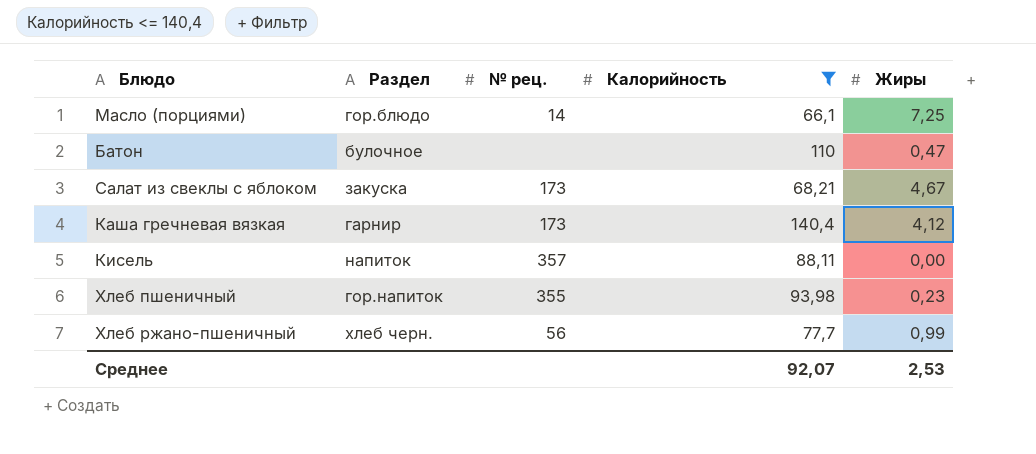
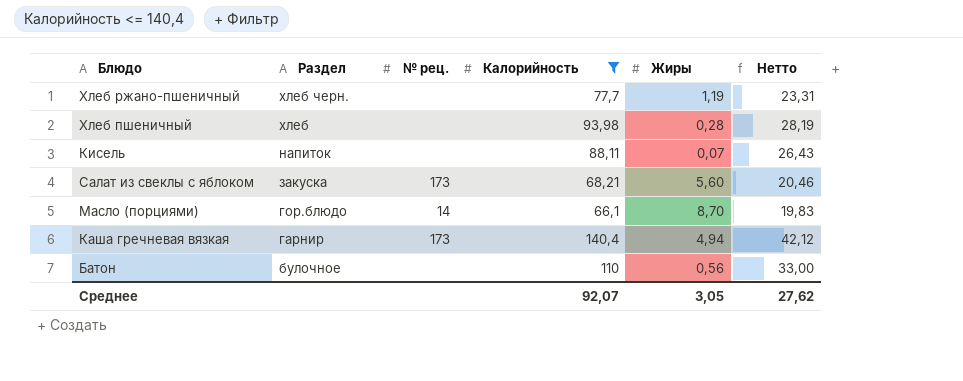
row order: none -> Раздел descending
column Нетто | formula: none -> [Калорийность] * 0,3
Хлеб ржано-пшеничный | № рец.: 56 -> none
Хлеб ржано-пшеничный | Жиры: 0,99 -> 1,19
Хлеб пшеничный | Раздел: гор.напиток -> хлеб
Хлеб пшеничный | № рец.: 355 -> none
Хлеб пшеничный | Жиры: 0,23 -> 0,28
Кисель | № рец.: 357 -> none
Кисель | Жиры: 0,00 -> 0,07
Салат из свеклы с яблоком | Жиры: 4,67 -> 5,60
Масло (порциями) | Жиры: 7,25 -> 8,70
Каша гречневая вязкая | Жиры: 4,12 -> 4,94
Батон | Жиры: 0,47 -> 0,56
Среднее | Жиры: 2,53 -> 3,05

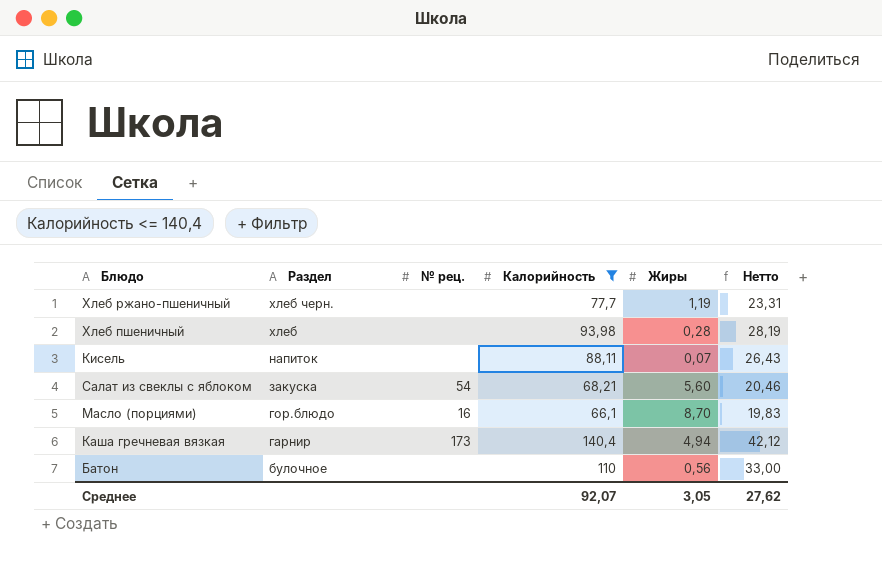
Салат из свеклы с яблоком | № рец.: 173 -> 54
Масло (порциями) | № рец.: 14 -> 16

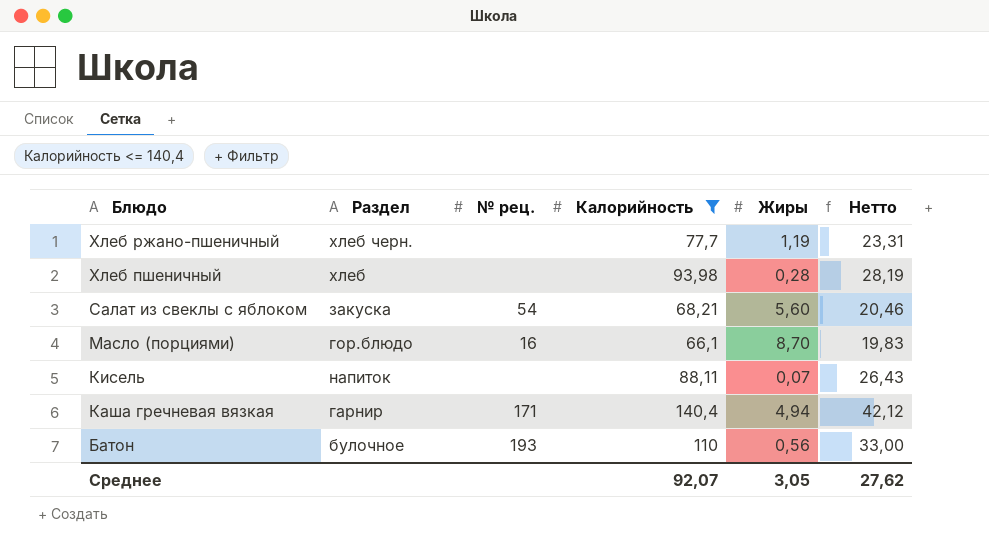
row order: Раздел descending -> Блюдо descending
Каша гречневая вязкая | № рец.: 173 -> 171
Батон | № рец.: none -> 193

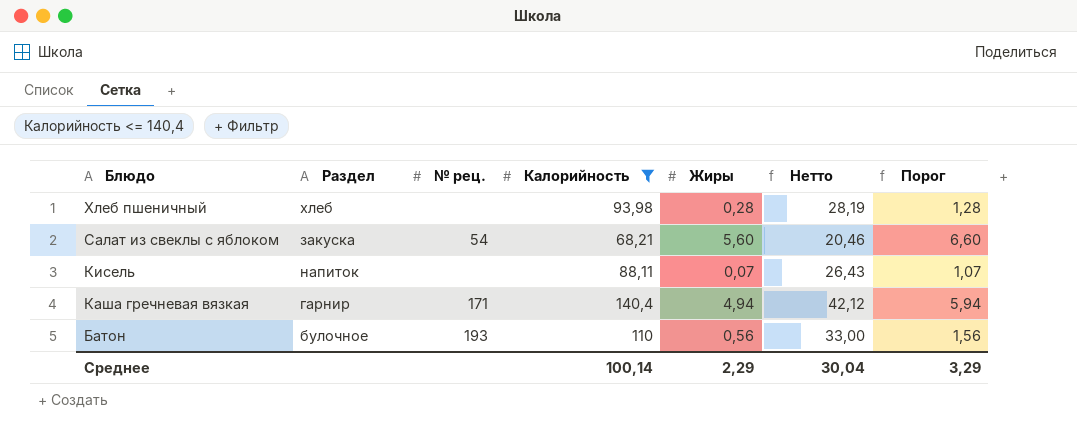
column Порог | formula: none -> [Жиры] + 1
row Хлеб ржано-пшеничный: хлеб черн. | none | 77,7 | 1,19 | 23,31 -> none
row Масло (порциями): гор.блюдо | 16 | 66,1 | 8,70 | 19,83 -> none
Среднее | Калорийность: 92,07 -> 100,14
Среднее | Жиры: 3,05 -> 2,29
Среднее | Нетто: 27,62 -> 30,04

